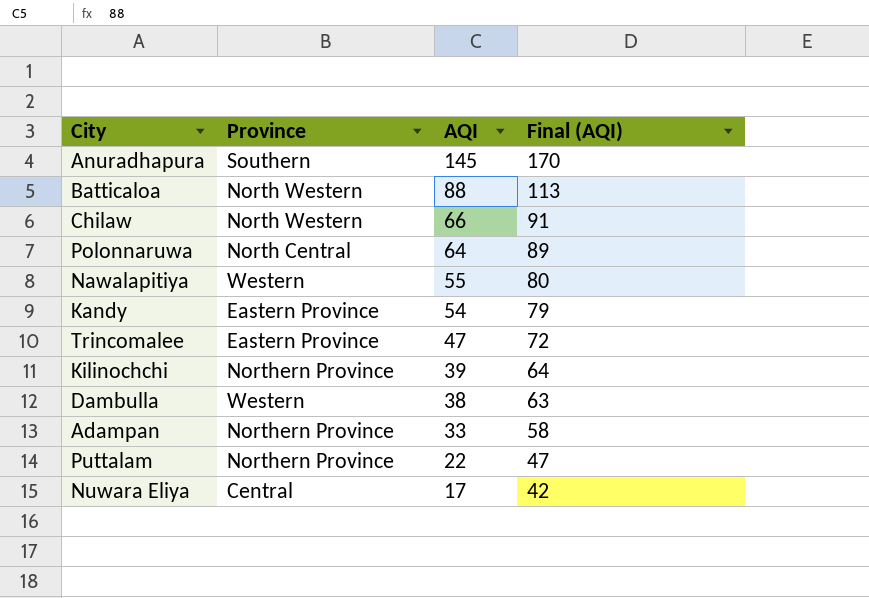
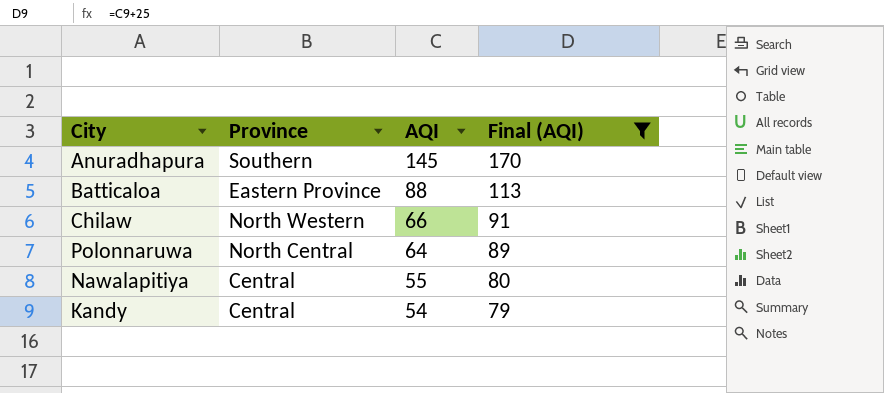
filter: none -> Final (AQI) >= 79
Batticaloa | Province: North Western -> Eastern Province
Nawalapitiya | Province: Western -> Central
Kandy | Province: Eastern Province -> Central

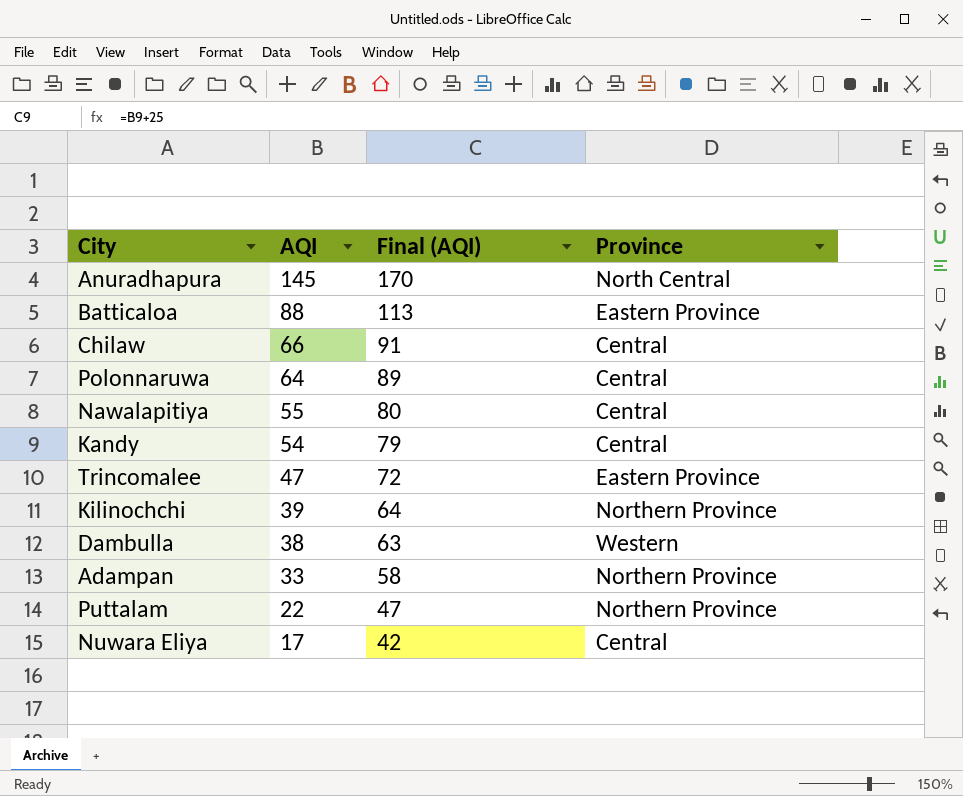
filter: Final (AQI) >= 79 -> none
column Province | position: 2 -> 4
Anuradhapura | Province: Southern -> North Central
Chilaw | Province: North Western -> Central
Polonnaruwa | Province: North Central -> Central

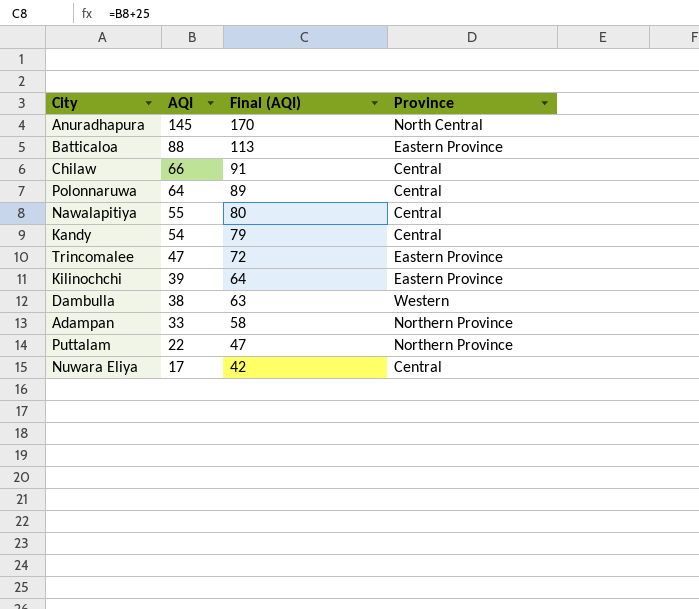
Kilinochchi | Province: Northern Province -> Eastern Province

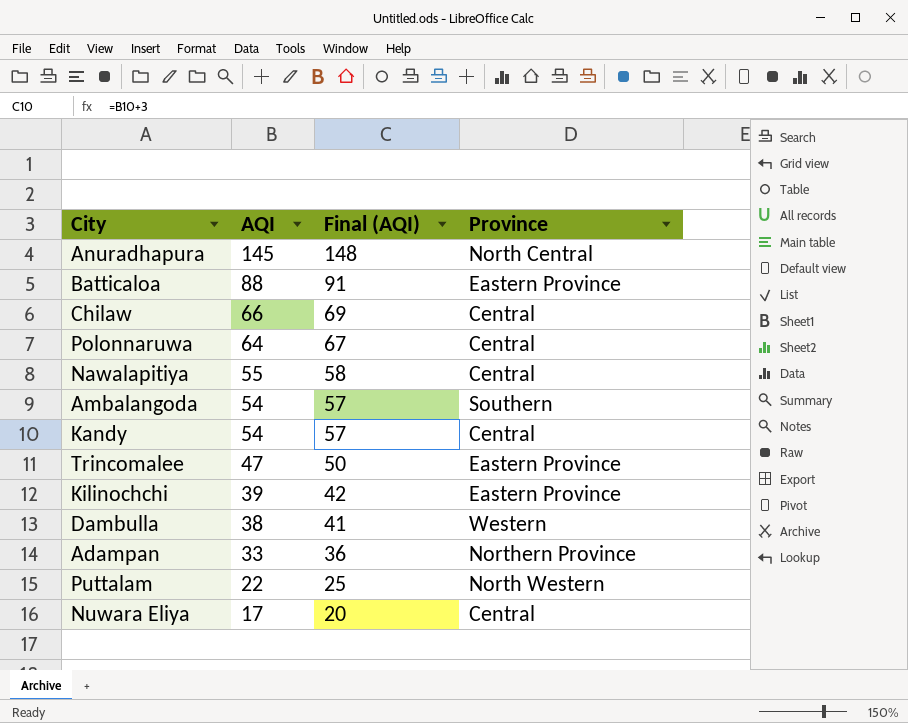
column Final (AQI) | formula: [AQI] + 25 -> [AQI] + 3
row Ambalangoda: none -> 54 | 57 | Southern
Puttalam | Province: Northern Province -> North Western

